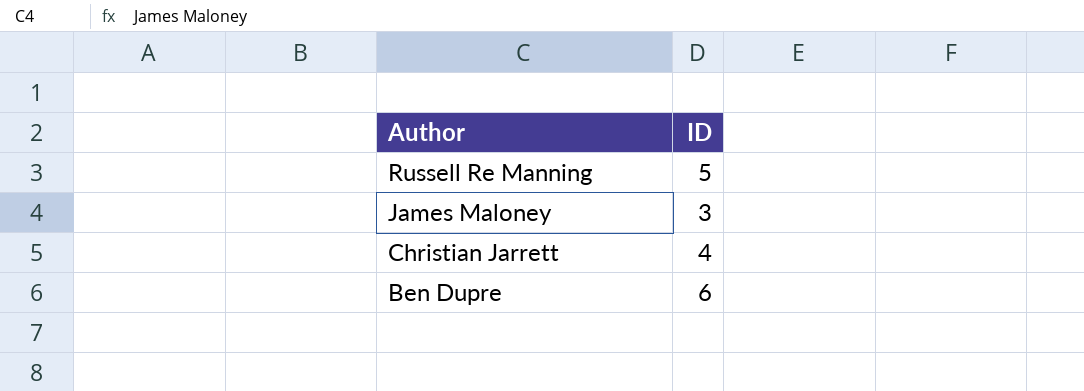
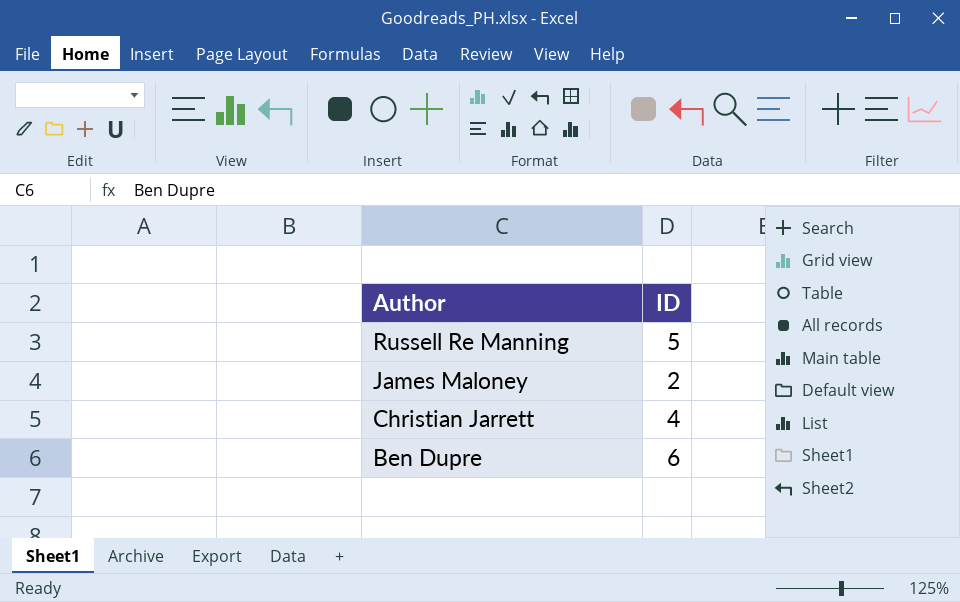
James Maloney | ID: 3 -> 2

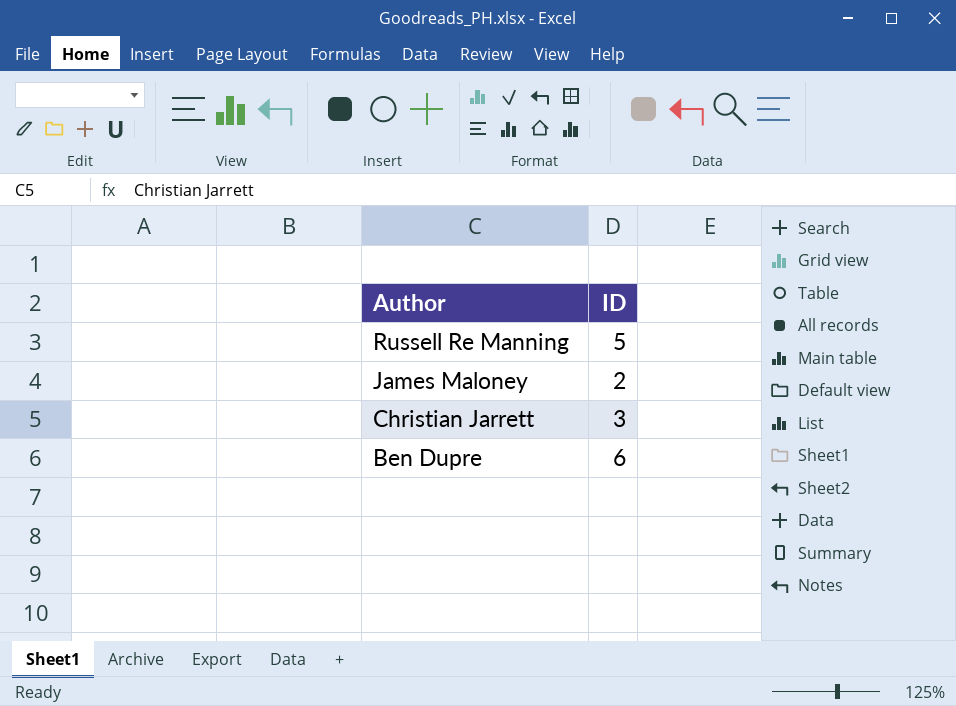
Christian Jarrett | ID: 4 -> 3

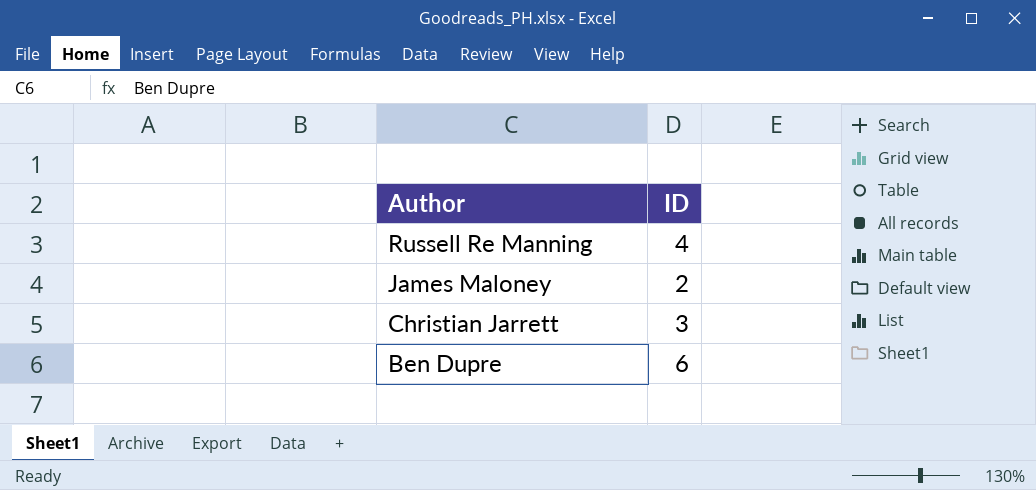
Russell Re Manning | ID: 5 -> 4

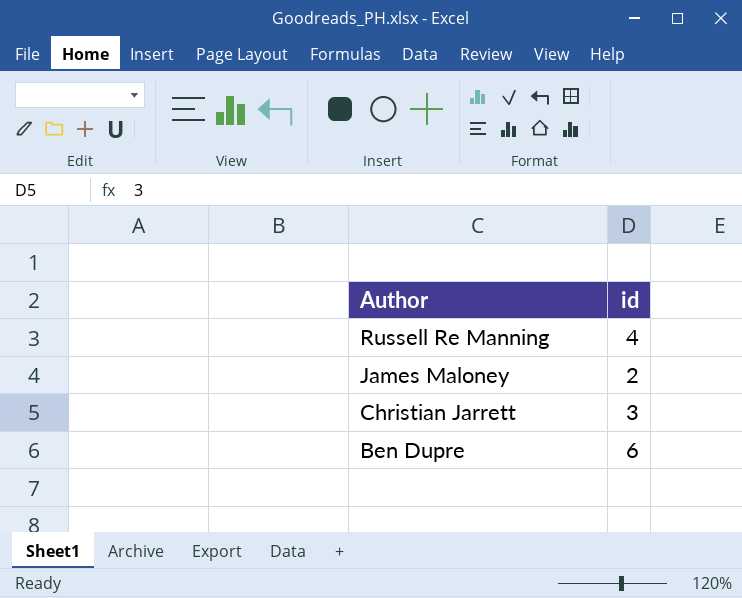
column name: ID -> id

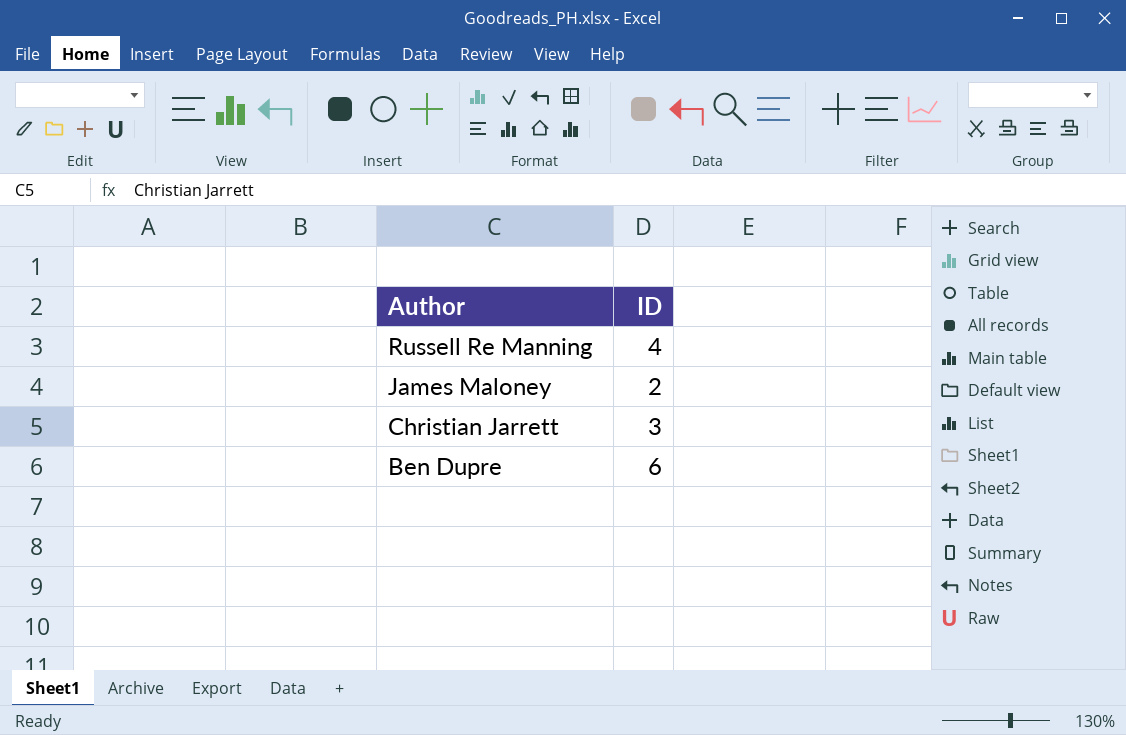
column name: id -> ID

